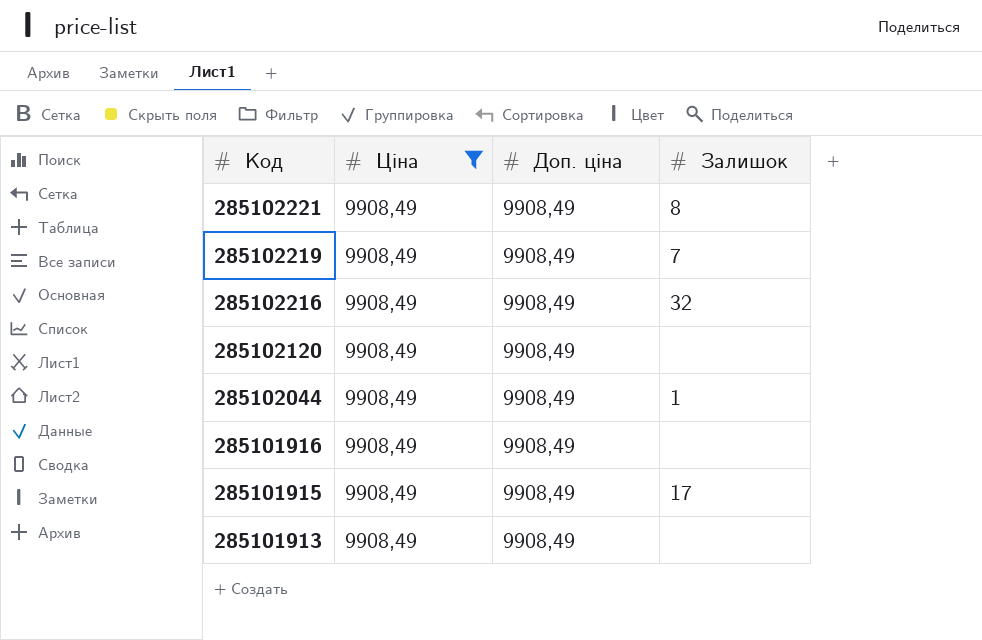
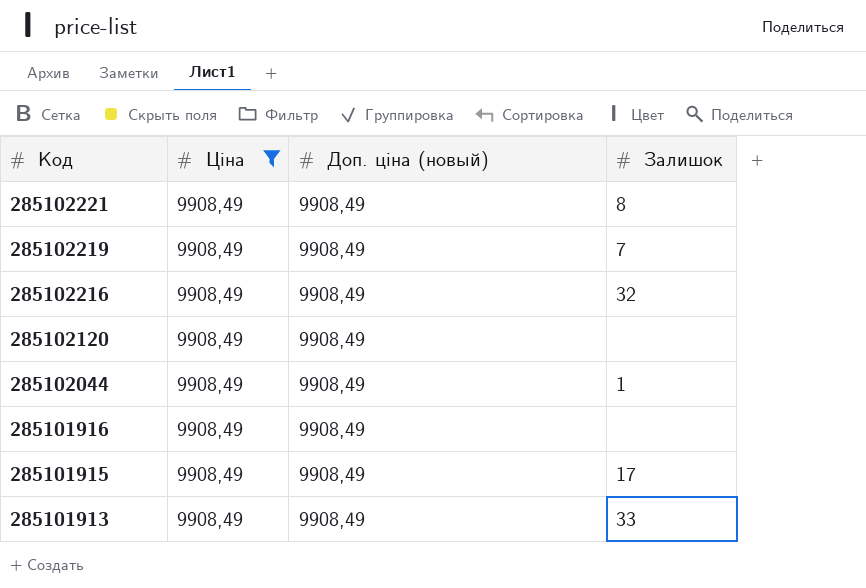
column name: Доп. ціна -> Доп. ціна (новый)
285101913 | Залишок: none -> 33

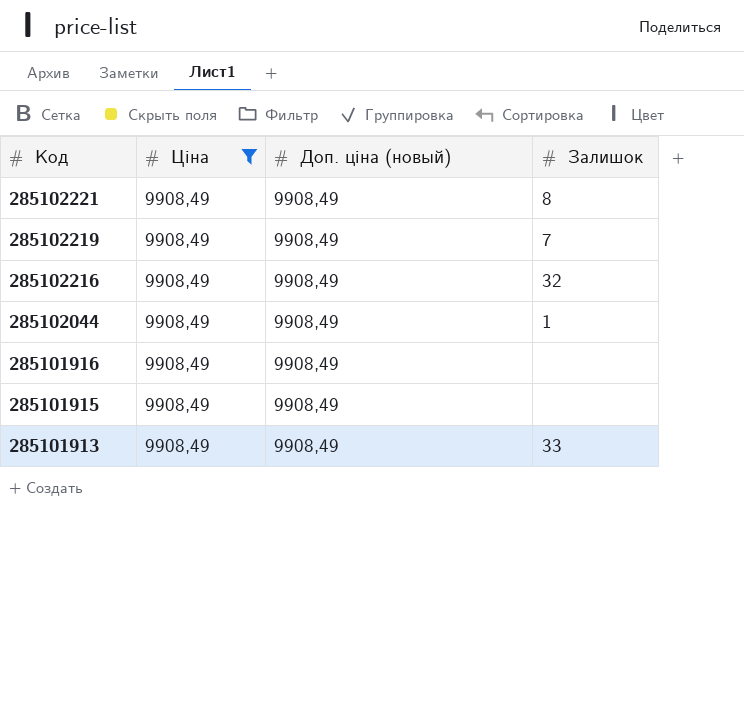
row 285102120: 9908,49 | 9908,49 | none -> none
285101915 | Залишок: 17 -> none

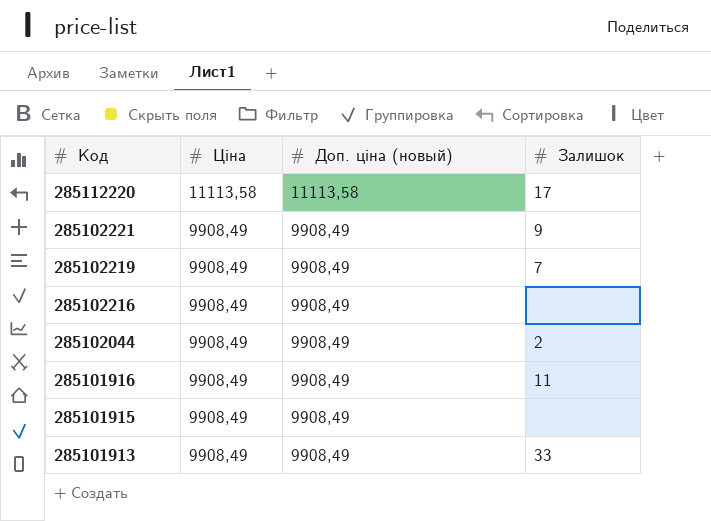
filter: Ціна = 9908,49 -> none
285102221 | Залишок: 8 -> 9
285102216 | Залишок: 32 -> none
285102044 | Залишок: 1 -> 2
285101916 | Залишок: none -> 11

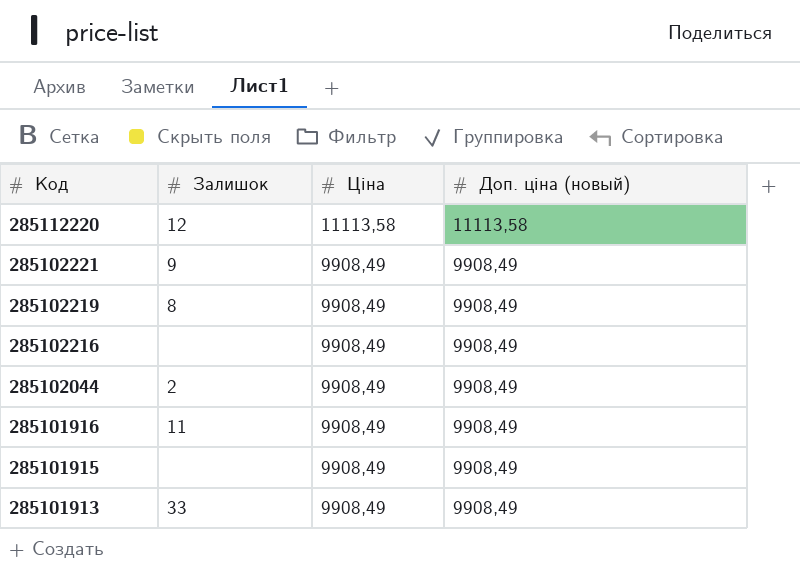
column Залишок | position: 4 -> 2
285112220 | Залишок: 17 -> 12
285102219 | Залишок: 7 -> 8

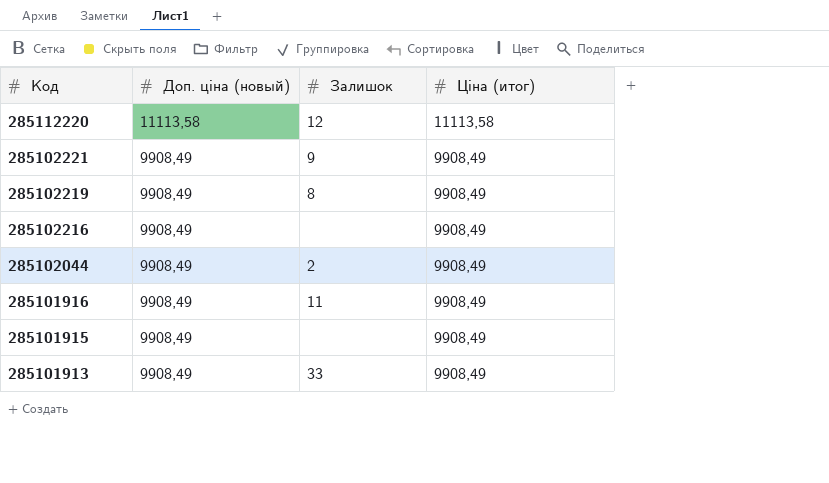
column Доп. ціна (новый) | position: 4 -> 2
column name: Ціна -> Ціна (итог)

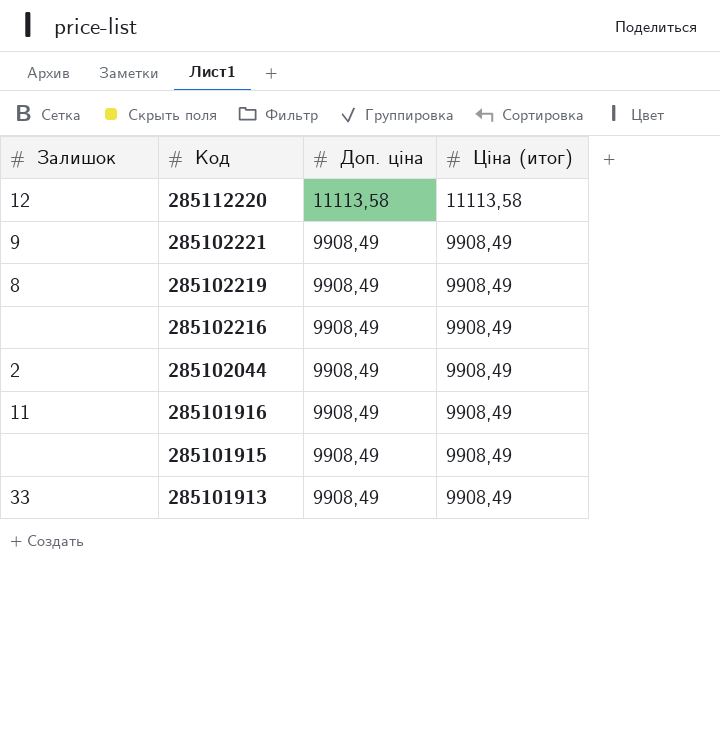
column Залишок | position: 3 -> 1
column name: Доп. ціна (новый) -> Доп. ціна

